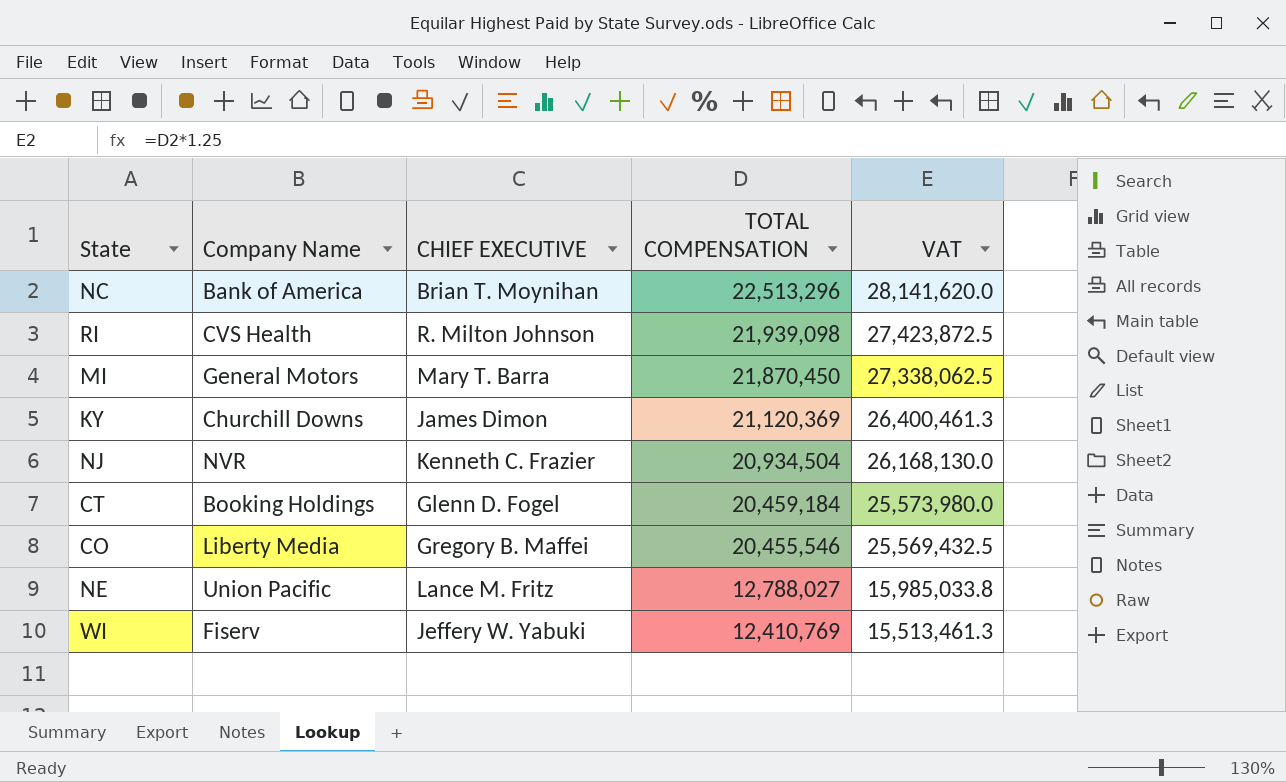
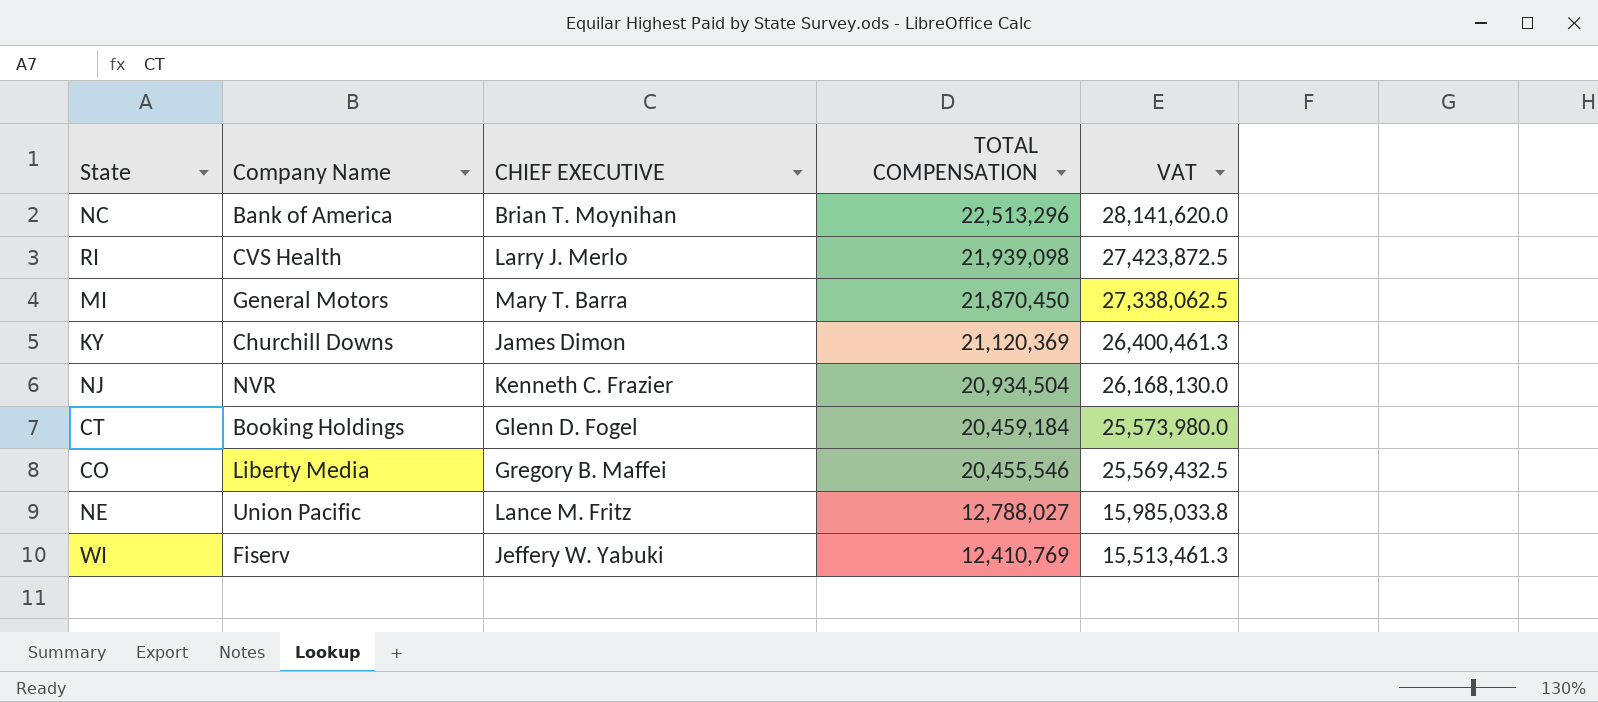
RI | CHIEF EXECUTIVE: R. Milton Johnson -> Larry J. Merlo

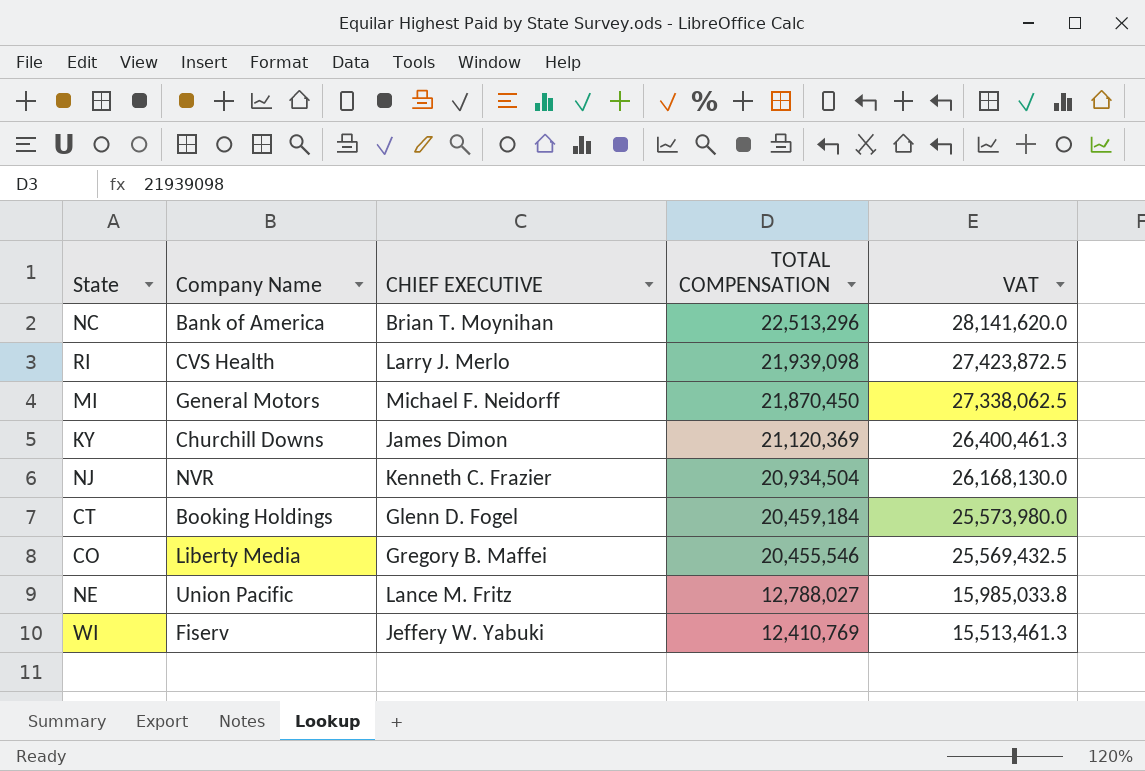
MI | CHIEF EXECUTIVE: Mary T. Barra -> Michael F. Neidorff

